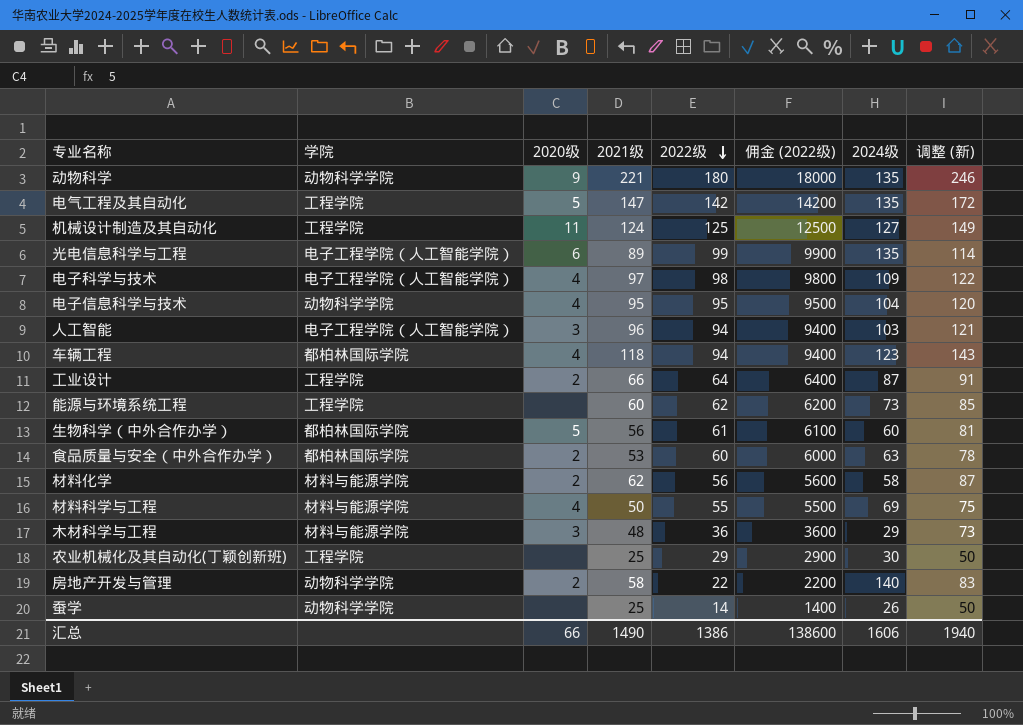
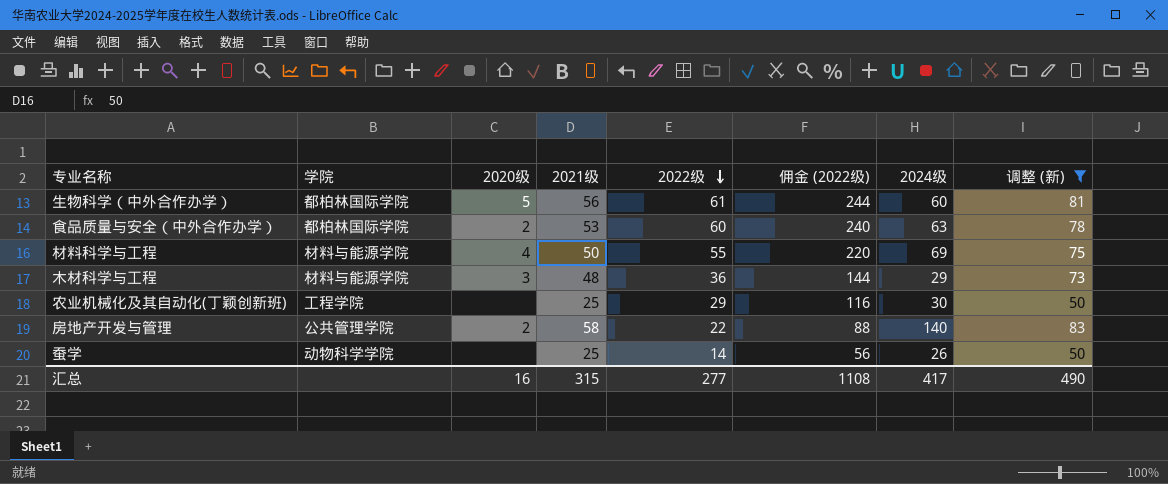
filter: none -> 调整 (新) <= 83
column 佣金 (2022级) | formula: [2022级] * 100 -> [2022级] * 4
房地产开发与管理 | 学院: 动物科学学院 -> 公共管理学院
汇总 | 2020级: 66 -> 16
汇总 | 2021级: 1490 -> 315
汇总 | 2022级: 1386 -> 277
汇总 | 佣金 (2022级): 138600 -> 1108
汇总 | 2024级: 1606 -> 417
汇总 | 调整 (新): 1940 -> 490

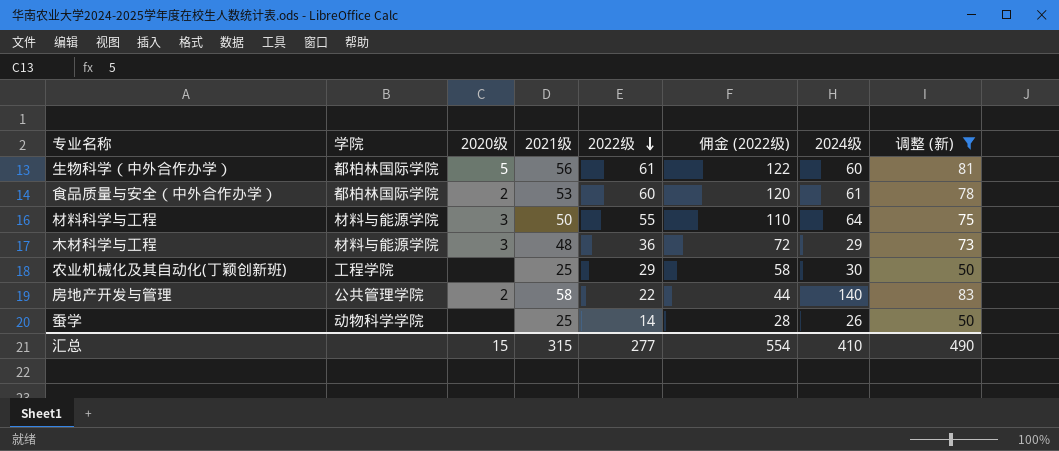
column 佣金 (2022级) | formula: [2022级] * 4 -> [2022级] * 2
食品质量与安全（中外合作办学） | 2024级: 63 -> 61
材料科学与工程 | 2020级: 4 -> 3
材料科学与工程 | 2024级: 69 -> 64
汇总 | 2020级: 16 -> 15
汇总 | 佣金 (2022级): 1108 -> 554
汇总 | 2024级: 417 -> 410

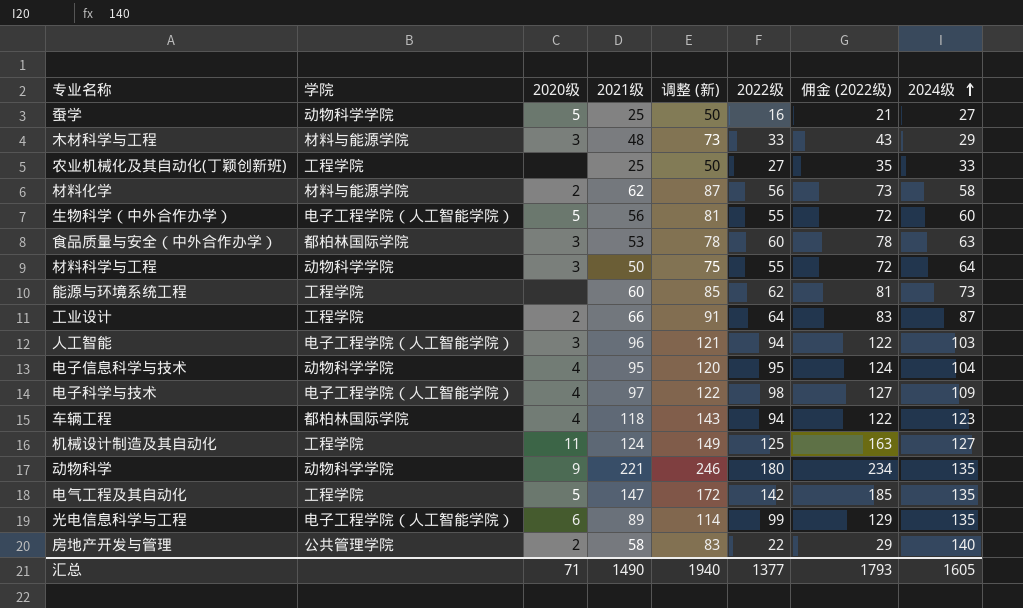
filter: 调整 (新) <= 83 -> none
row order: 2022级 descending -> 2024级 ascending
column 调整 (新) | position: 8 -> 5
column 佣金 (2022级) | formula: [2022级] * 2 -> [2022级] * 1.3
蚕学 | 2020级: none -> 5
蚕学 | 2022级: 14 -> 16
蚕学 | 2024级: 26 -> 27
木材科学与工程 | 2022级: 36 -> 33
农业机械化及其自动化(丁颖创新班) | 2022级: 29 -> 27
农业机械化及其自动化(丁颖创新班) | 2024级: 30 -> 33
生物科学（中外合作办学） | 学院: 都柏林国际学院 -> 电子工程学院（人工智能学院）
生物科学（中外合作办学） | 2022级: 61 -> 55
食品质量与安全（中外合作办学） | 2020级: 2 -> 3
食品质量与安全（中外合作办学） | 2024级: 61 -> 63
材料科学与工程 | 学院: 材料与能源学院 -> 动物科学学院
汇总 | 2020级: 15 -> 71
汇总 | 2021级: 315 -> 1490
汇总 | 调整 (新): 490 -> 1940
汇总 | 2022级: 277 -> 1377
汇总 | 佣金 (2022级): 554 -> 1793
汇总 | 2024级: 410 -> 1605

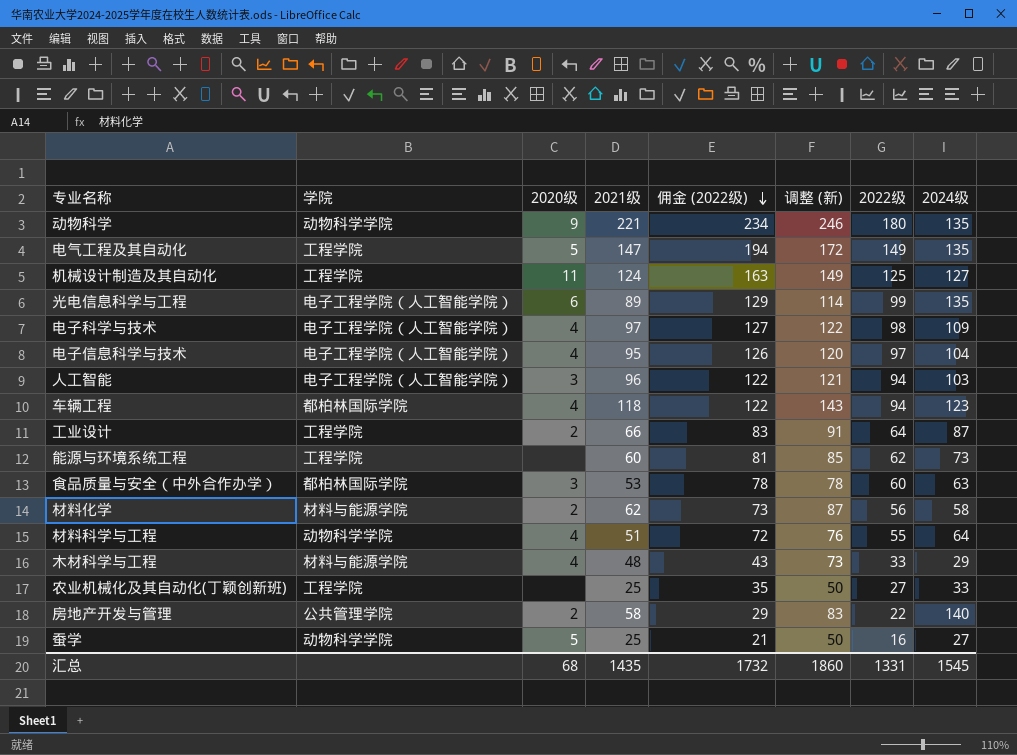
row order: 2024级 ascending -> 佣金 (2022级) descending
column 佣金 (2022级) | position: 7 -> 5
row 生物科学（中外合作办学）: 电子工程学院（人工智能学院） | 5 | 56 | 81 | 55 | 72 | 60 -> none
电气工程及其自动化 | 佣金 (2022级): 185 -> 194
电气工程及其自动化 | 2022级: 142 -> 149
电子信息科学与技术 | 学院: 动物科学学院 -> 电子工程学院（人工智能学院）
电子信息科学与技术 | 佣金 (2022级): 124 -> 126
电子信息科学与技术 | 2022级: 95 -> 97
材料科学与工程 | 2020级: 3 -> 4
材料科学与工程 | 2021级: 50 -> 51
材料科学与工程 | 调整 (新): 75 -> 76
木材科学与工程 | 2020级: 3 -> 4
汇总 | 2020级: 71 -> 68
汇总 | 2021级: 1490 -> 1435
汇总 | 佣金 (2022级): 1793 -> 1732
汇总 | 调整 (新): 1940 -> 1860
汇总 | 2022级: 1377 -> 1331
汇总 | 2024级: 1605 -> 1545

